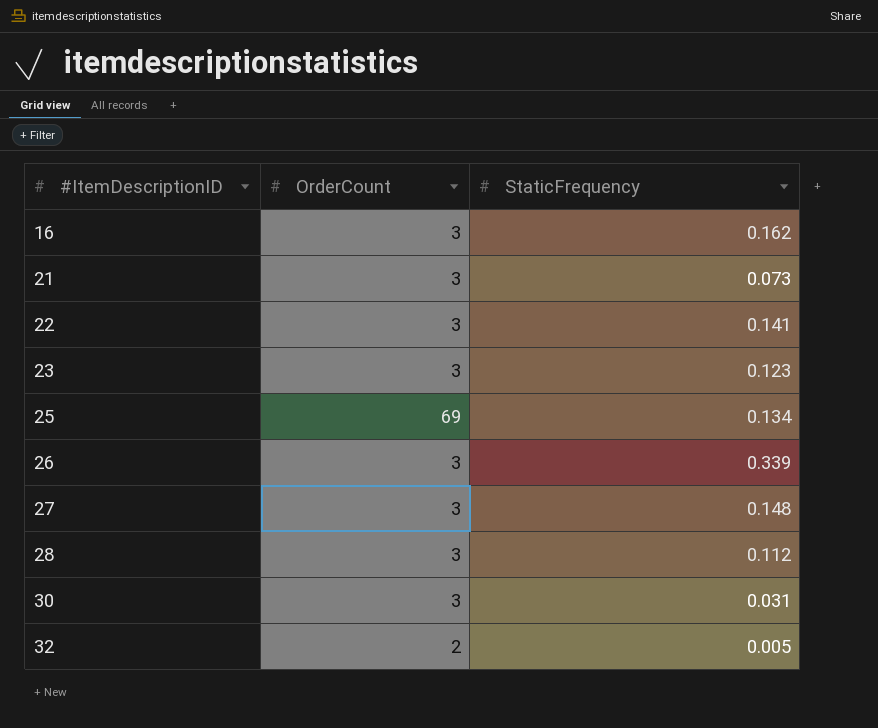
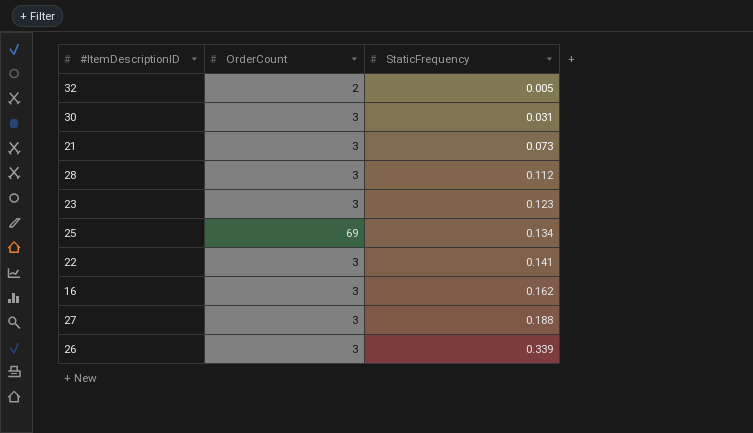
row order: #ItemDescriptionID ascending -> StaticFrequency ascending
27 | StaticFrequency: 0.148 -> 0.188

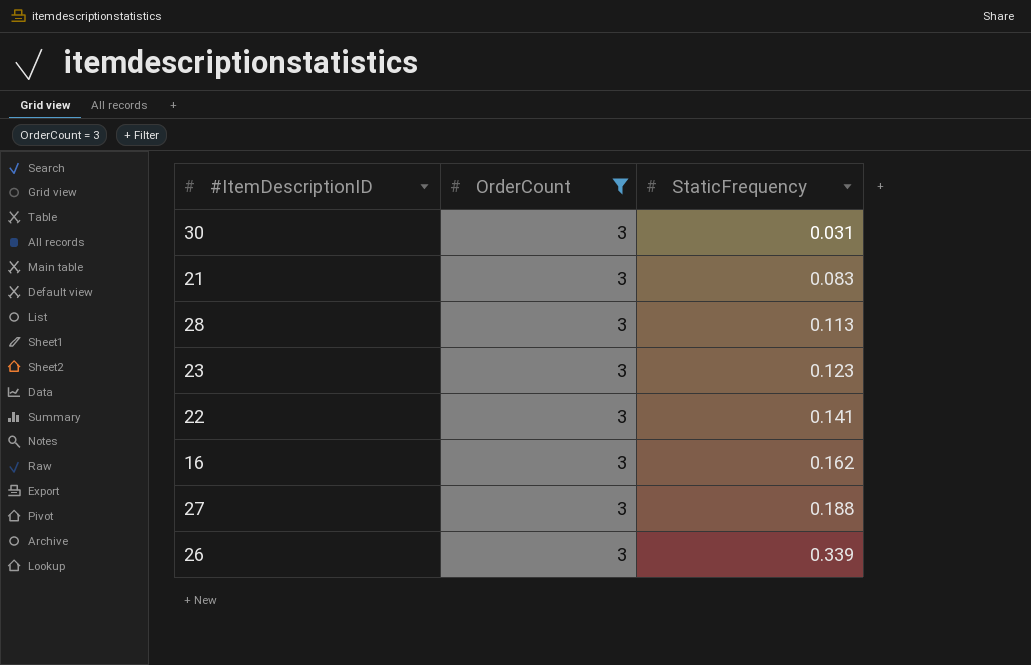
filter: none -> OrderCount = 3
21 | StaticFrequency: 0.073 -> 0.083
28 | StaticFrequency: 0.112 -> 0.113

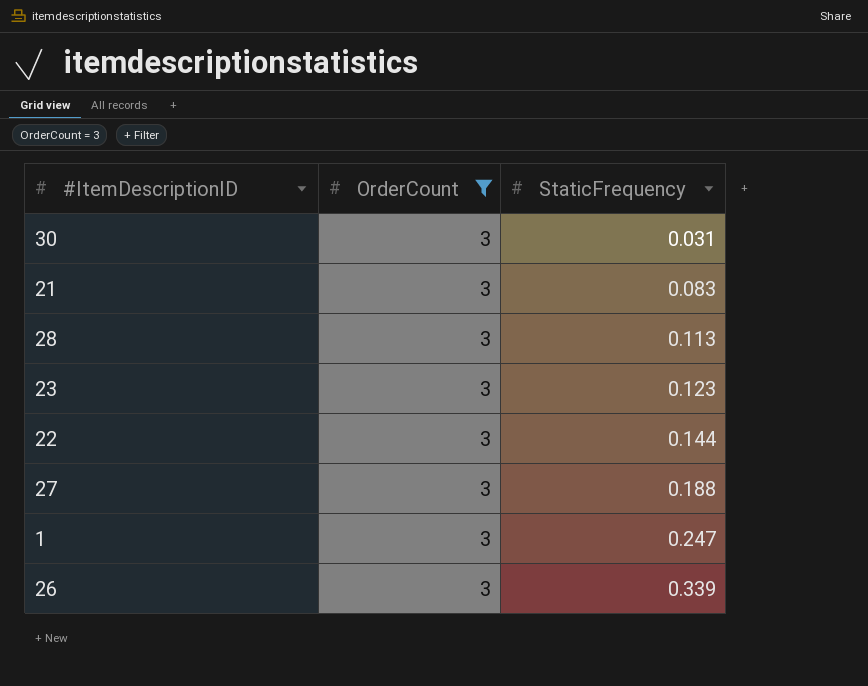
row 16: 3 | 0.162 -> none
22 | StaticFrequency: 0.141 -> 0.144
row 1: none -> 3 | 0.247

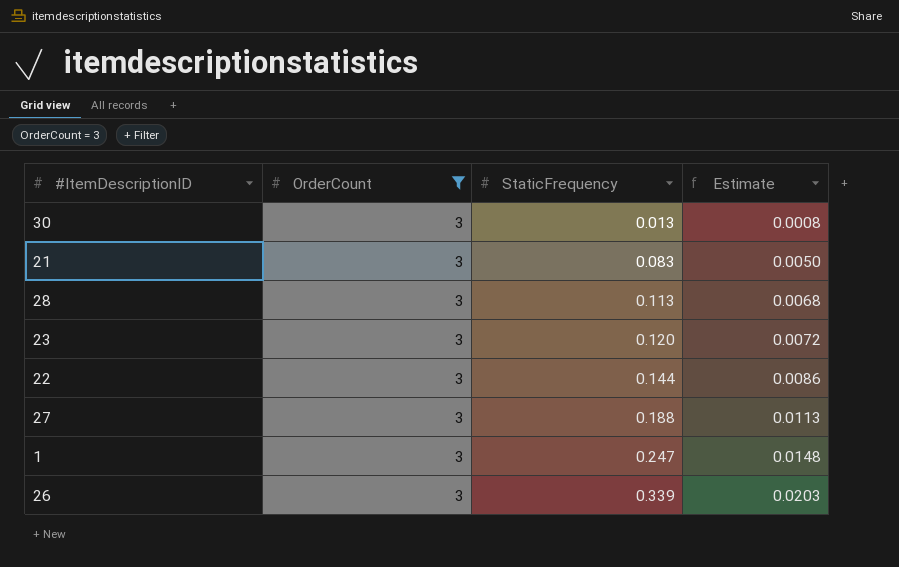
column Estimate | formula: none -> [StaticFrequency] * 0.06
30 | StaticFrequency: 0.031 -> 0.013
23 | StaticFrequency: 0.123 -> 0.120

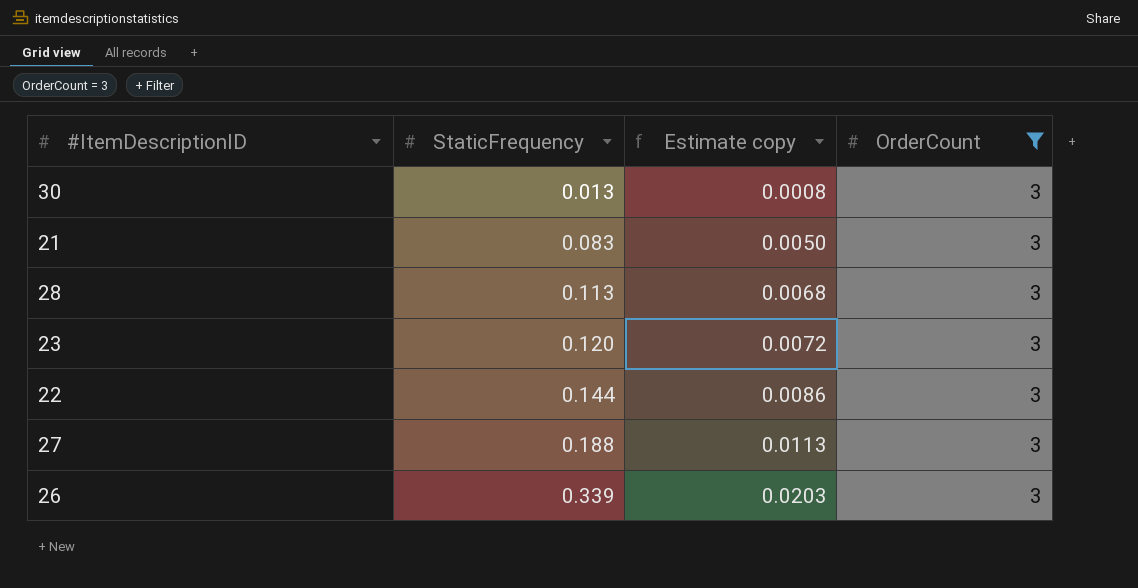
column name: Estimate -> Estimate copy
column OrderCount | position: 2 -> 4
row 1: 3 | 0.247 | 0.0148 -> none

